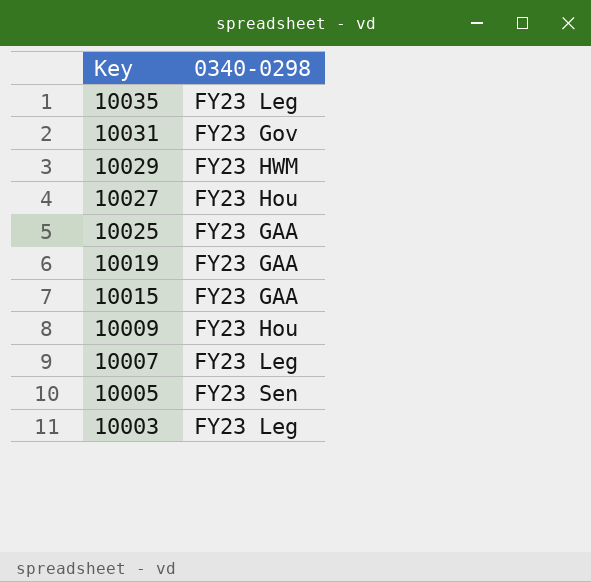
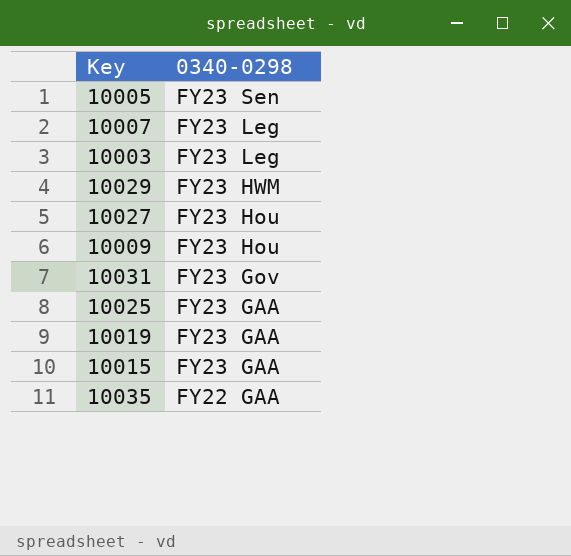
row order: Key descending -> 0340-0298 descending
10035 | 0340-0298: FY23 Leg -> FY22 GAA

